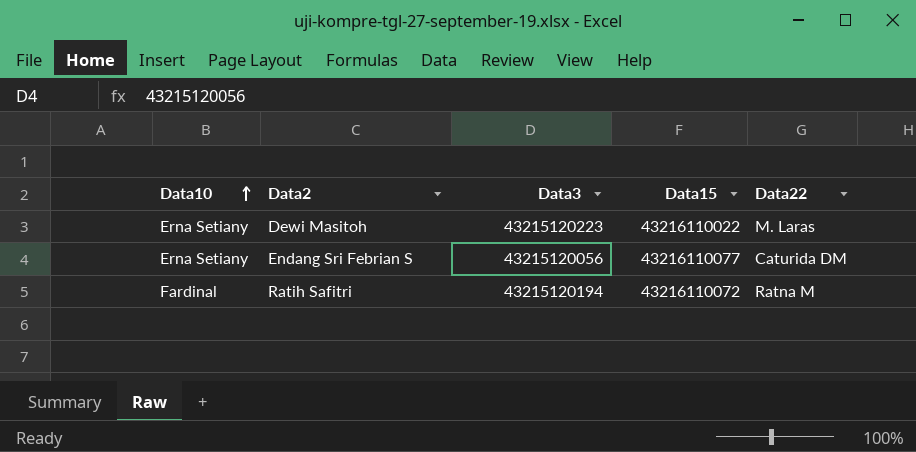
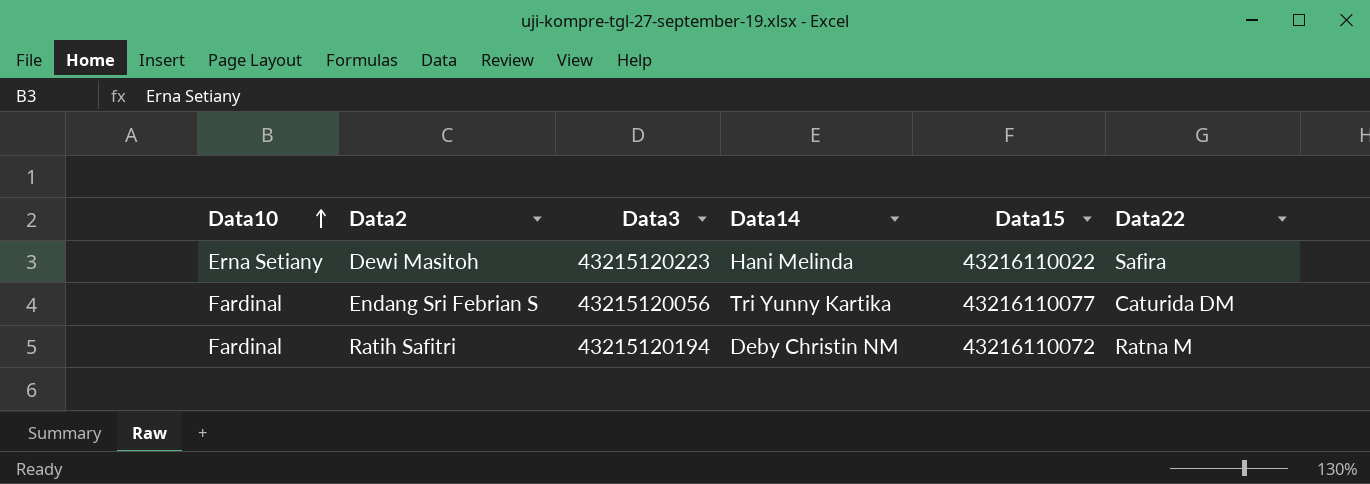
column Data14 | position: none -> 4
Dewi Masitoh | Data22: M. Laras -> Safira
Endang Sri Febrian S | Data10: Erna Setiany -> Fardinal

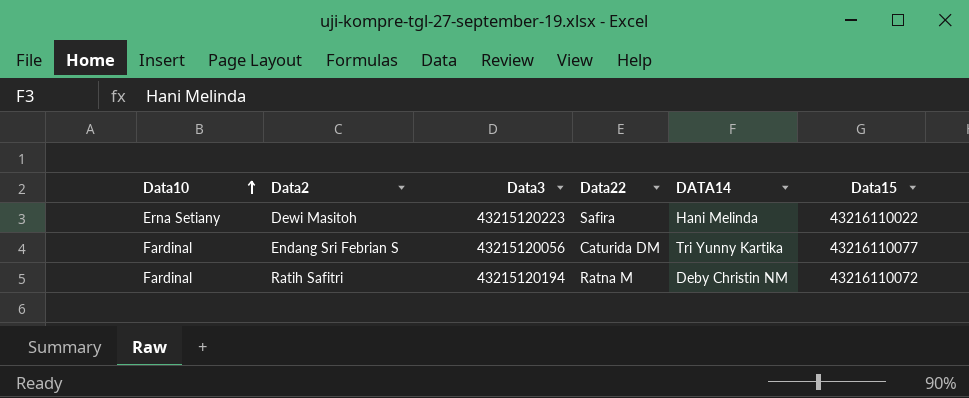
column Data22 | position: 6 -> 4
column name: Data14 -> DATA14

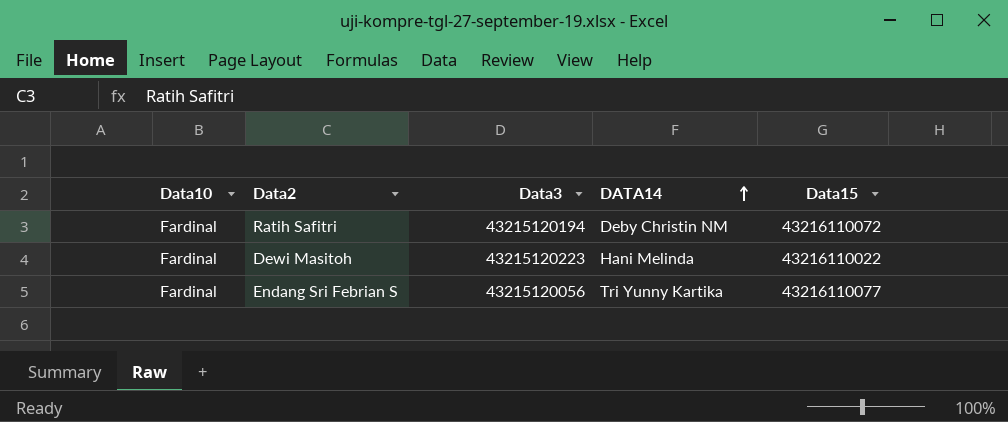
row order: Data10 ascending -> DATA14 ascending
column Data22 | position: 4 -> none
Dewi Masitoh | Data10: Erna Setiany -> Fardinal

